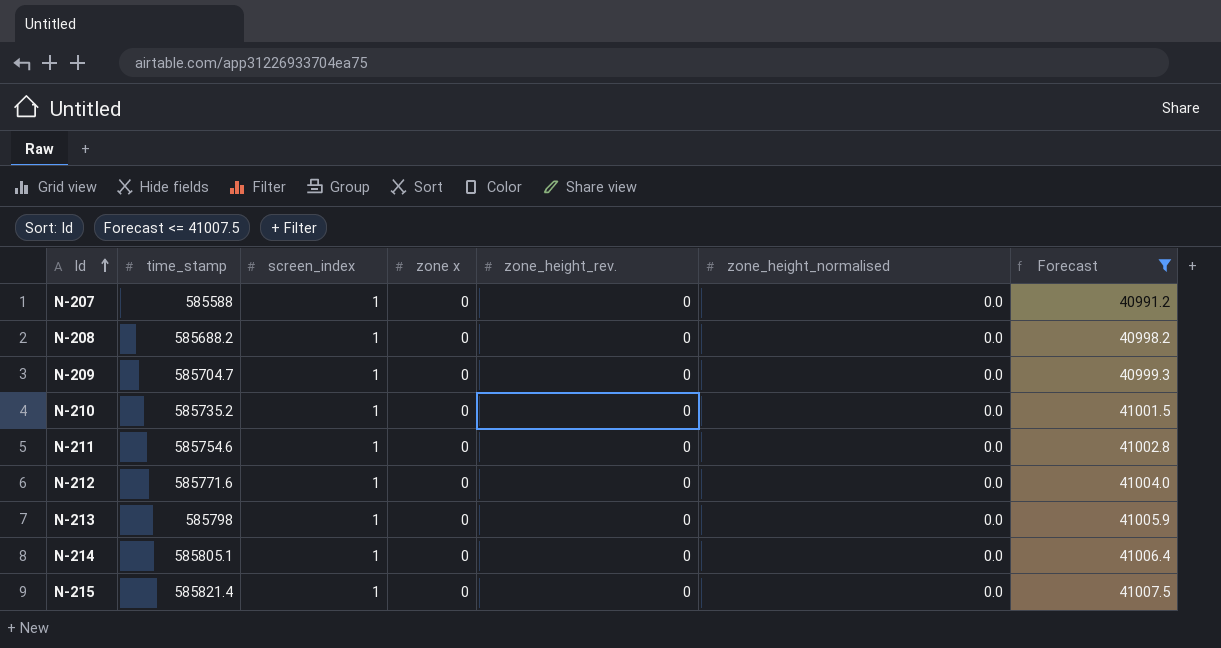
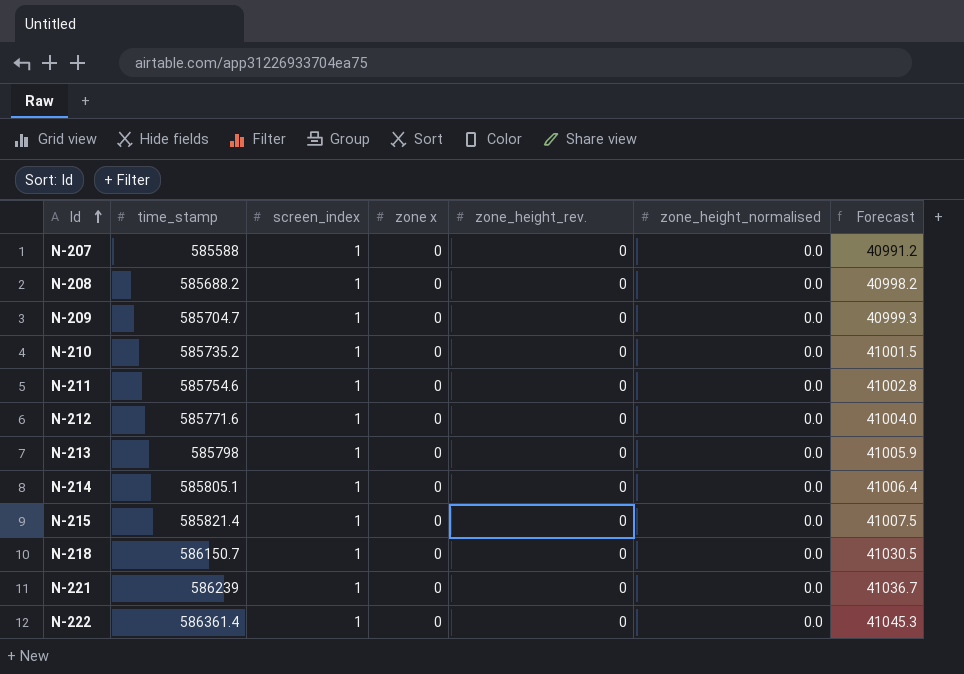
filter: Forecast <= 41007.5 -> none

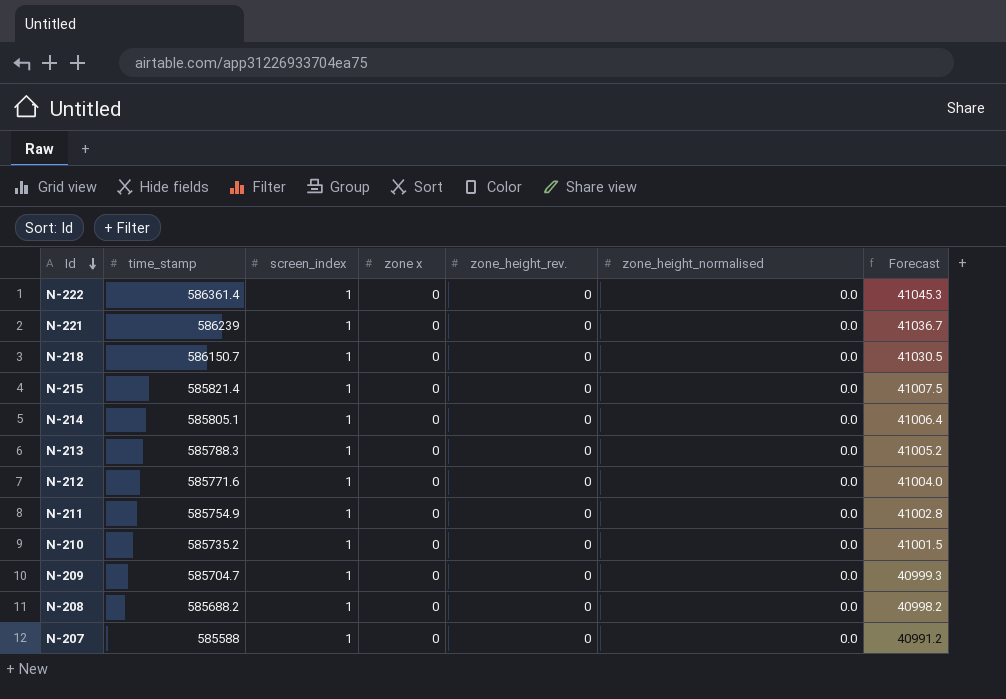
row order: Id ascending -> Id descending
N-213 | time_stamp: 585798 -> 585788.3
N-213 | Forecast: 41005.9 -> 41005.2
N-211 | time_stamp: 585754.6 -> 585754.9

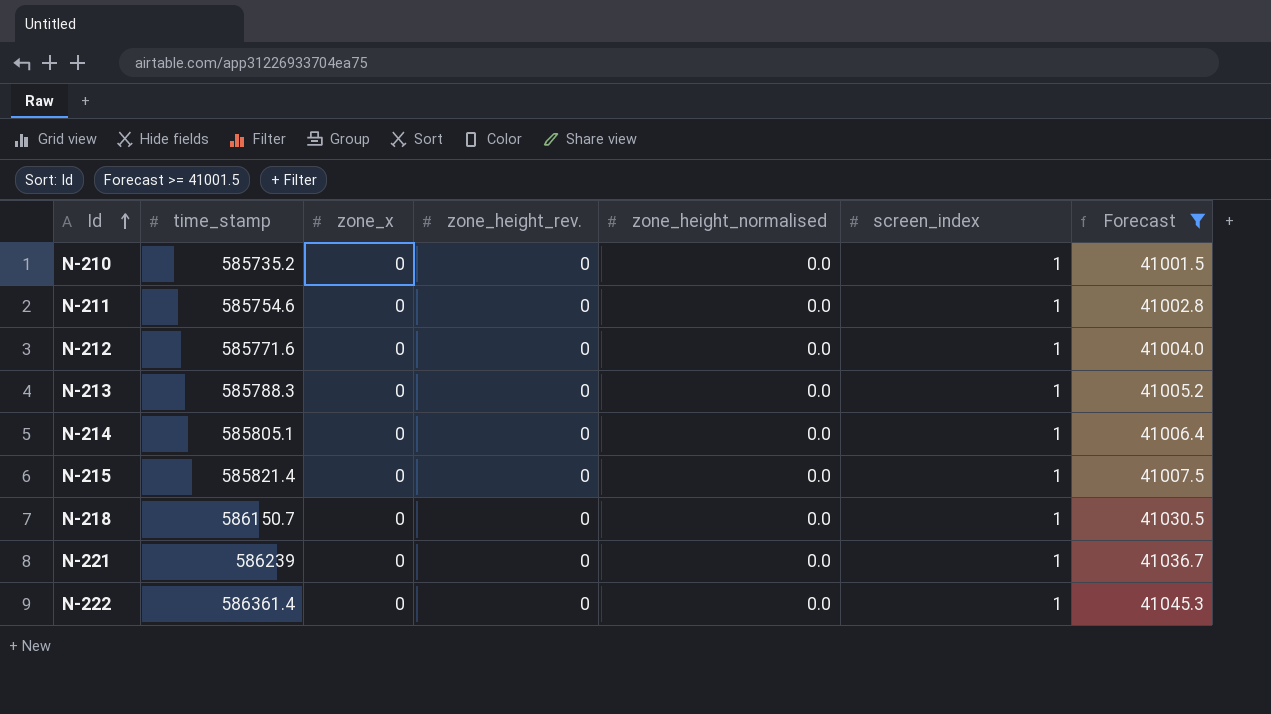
filter: none -> Forecast >= 41001.5
row order: Id descending -> Id ascending
column name: zone x -> zone_x
column screen_index | position: 3 -> 6
N-211 | time_stamp: 585754.9 -> 585754.6

